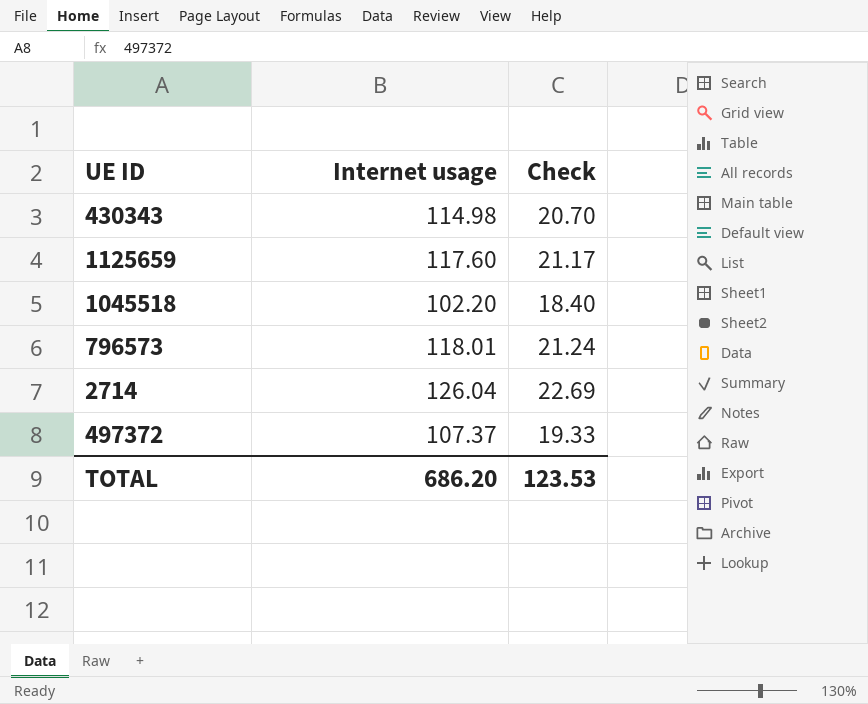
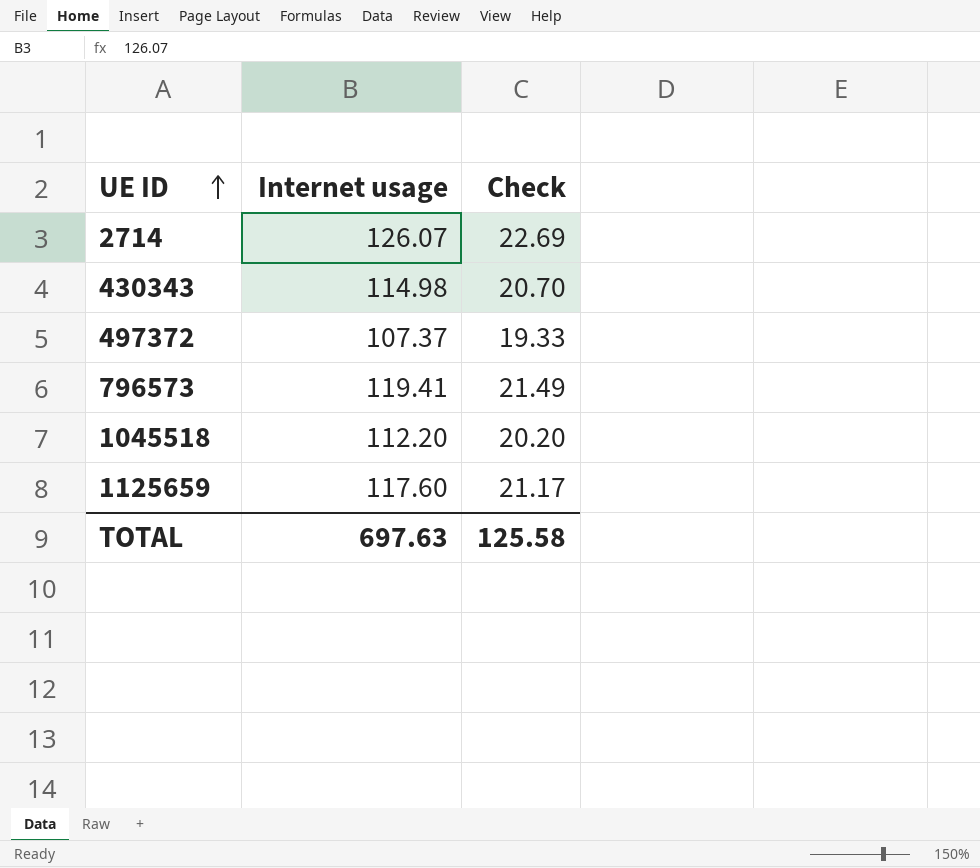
row order: none -> UE ID ascending
2714 | Internet usage: 126.04 -> 126.07
796573 | Internet usage: 118.01 -> 119.41
796573 | Check: 21.24 -> 21.49
1045518 | Internet usage: 102.20 -> 112.20
1045518 | Check: 18.40 -> 20.20
TOTAL | Internet usage: 686.20 -> 697.63
TOTAL | Check: 123.53 -> 125.58

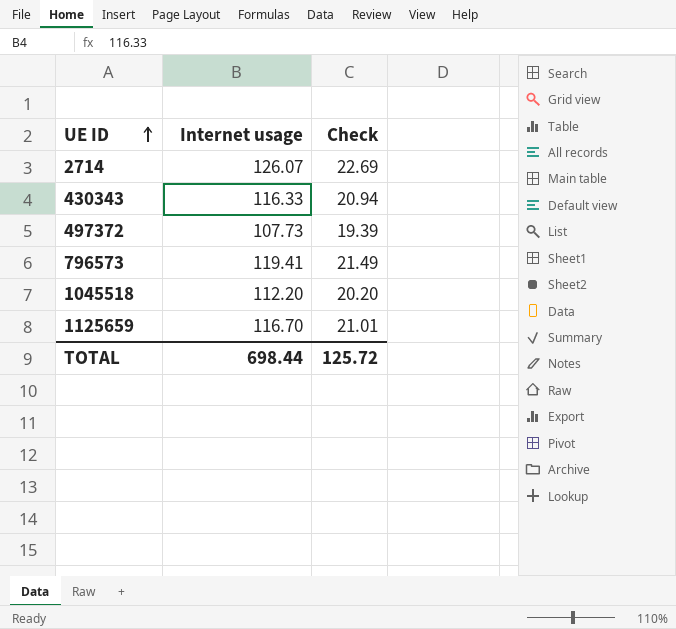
430343 | Internet usage: 114.98 -> 116.33
430343 | Check: 20.70 -> 20.94
497372 | Internet usage: 107.37 -> 107.73
497372 | Check: 19.33 -> 19.39
1125659 | Internet usage: 117.60 -> 116.70
1125659 | Check: 21.17 -> 21.01
TOTAL | Internet usage: 697.63 -> 698.44
TOTAL | Check: 125.58 -> 125.72

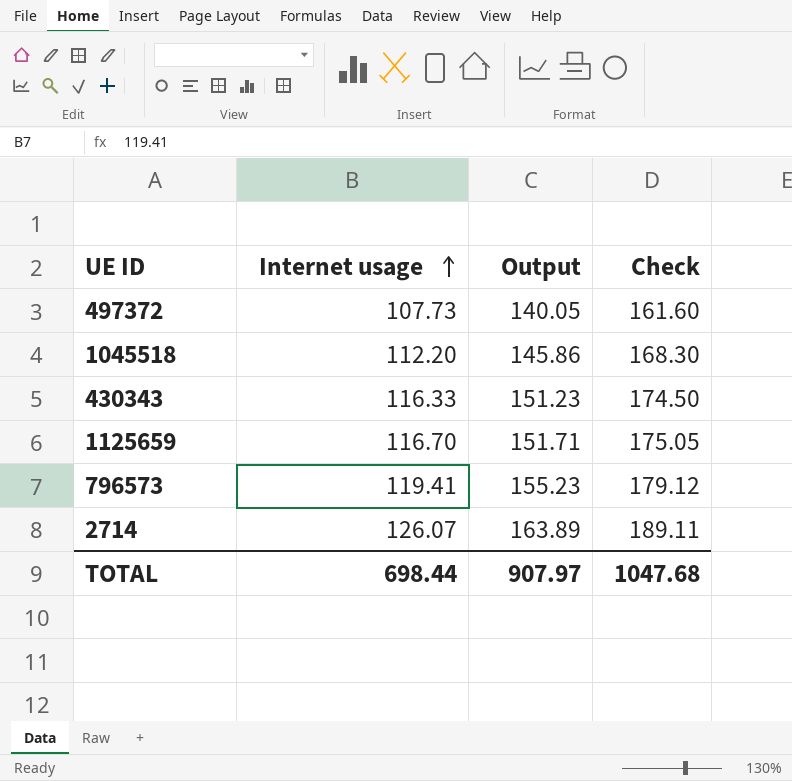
row order: UE ID ascending -> Internet usage ascending
column Output | formula: none -> [Internet usage] * 1.3
column Check | formula: [Internet usage] * 0.18 -> [Internet usage] * 1.5
TOTAL | Check: 125.72 -> 1047.68

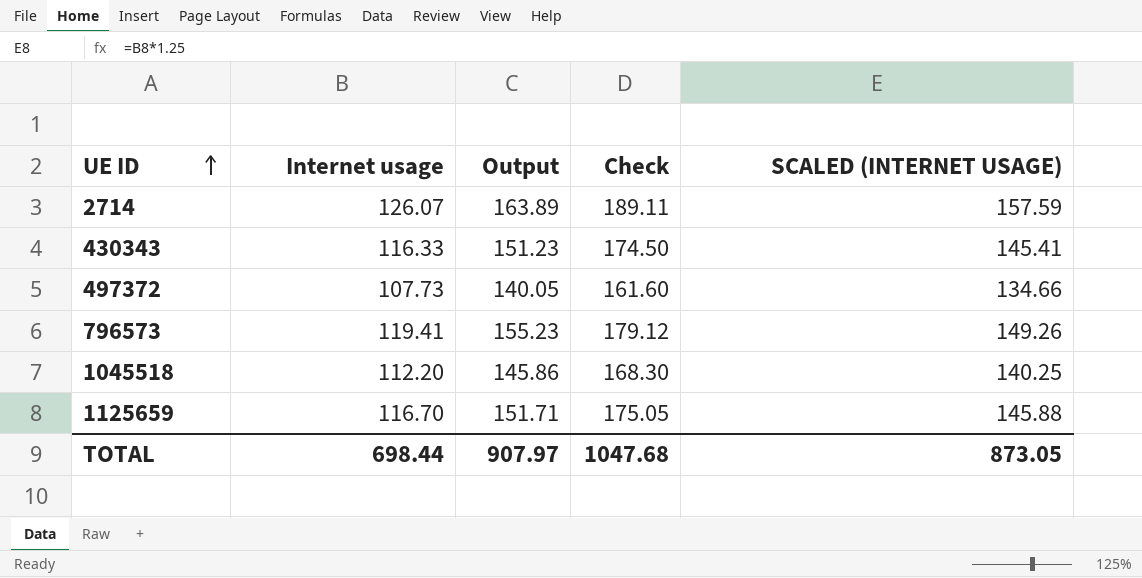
row order: Internet usage ascending -> UE ID ascending
column SCALED (INTERNET USAGE) | formula: none -> [Internet usage] * 1.25

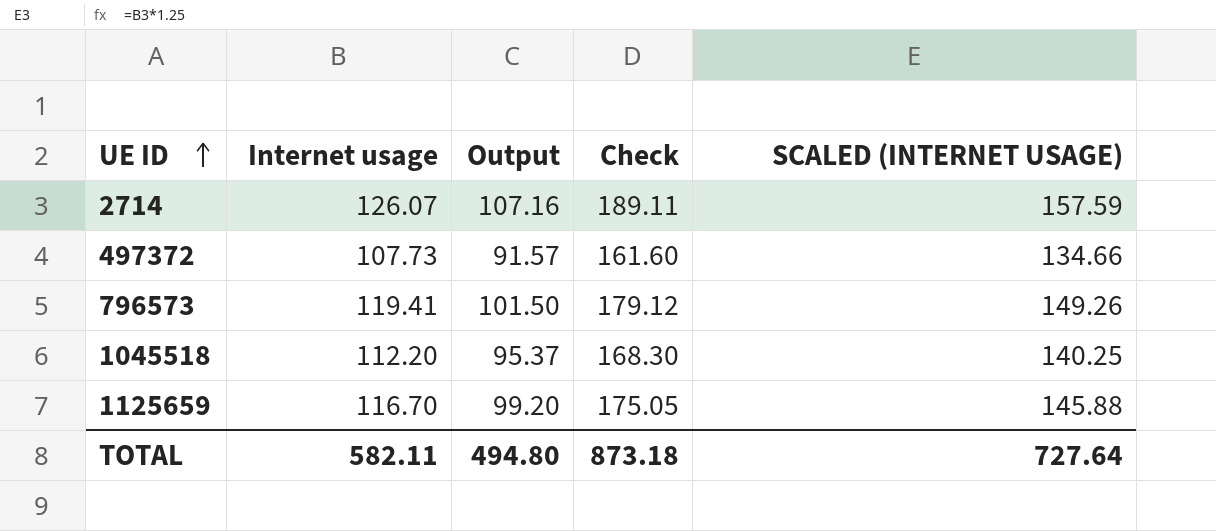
column Output | formula: [Internet usage] * 1.3 -> [Internet usage] * 0.85
row 430343: 116.33 | 151.23 | 174.50 | 145.41 -> none
TOTAL | Internet usage: 698.44 -> 582.11
TOTAL | Output: 907.97 -> 494.80
TOTAL | Check: 1047.68 -> 873.18
TOTAL | SCALED (INTERNET USAGE): 873.05 -> 727.64

